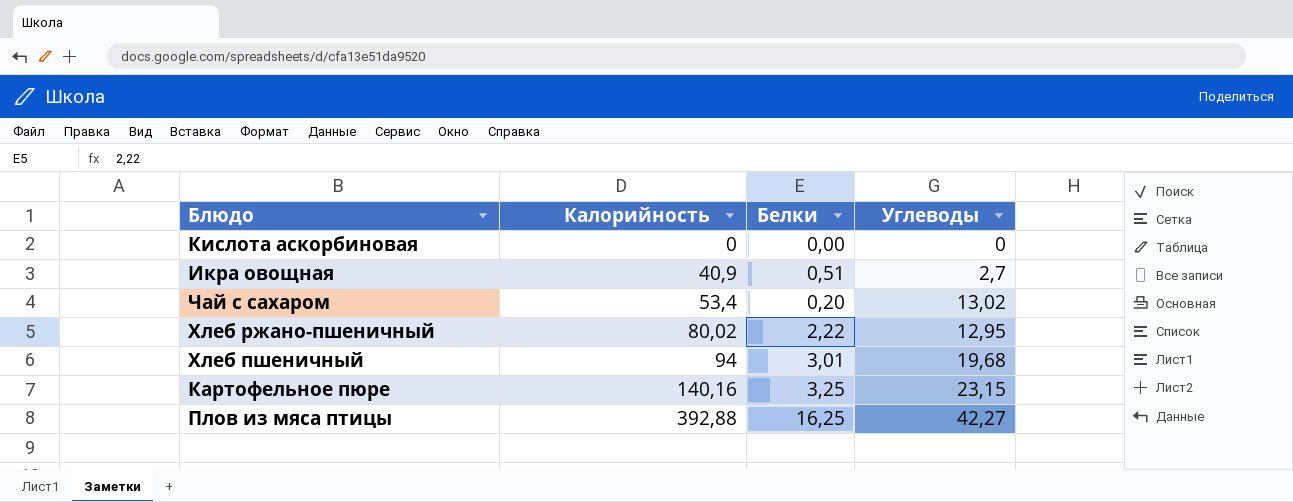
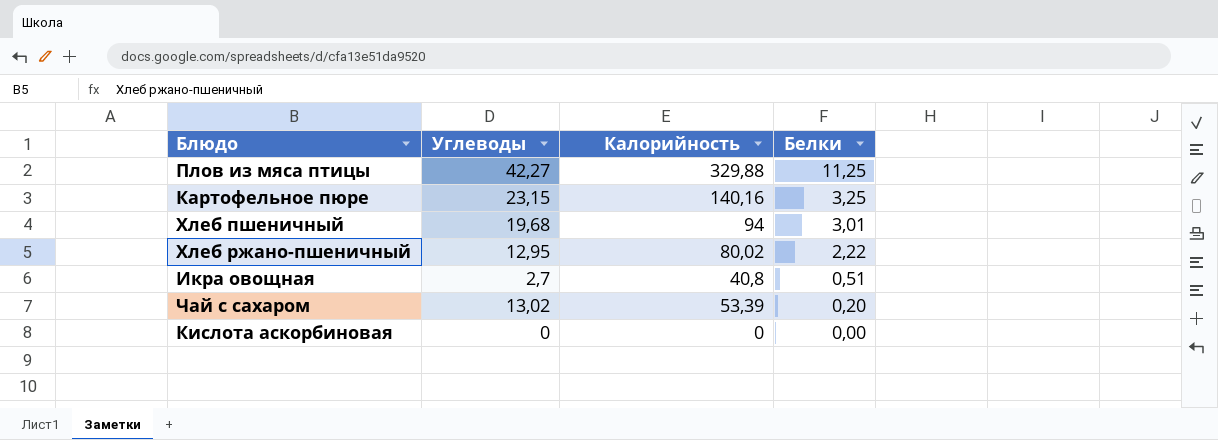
row order: Калорийность ascending -> Белки descending
column Углеводы | position: 4 -> 2
Плов из мяса птицы | Калорийность: 392,88 -> 329,88
Плов из мяса птицы | Белки: 16,25 -> 11,25
Икра овощная | Калорийность: 40,9 -> 40,8
Чай с сахаром | Калорийность: 53,4 -> 53,39

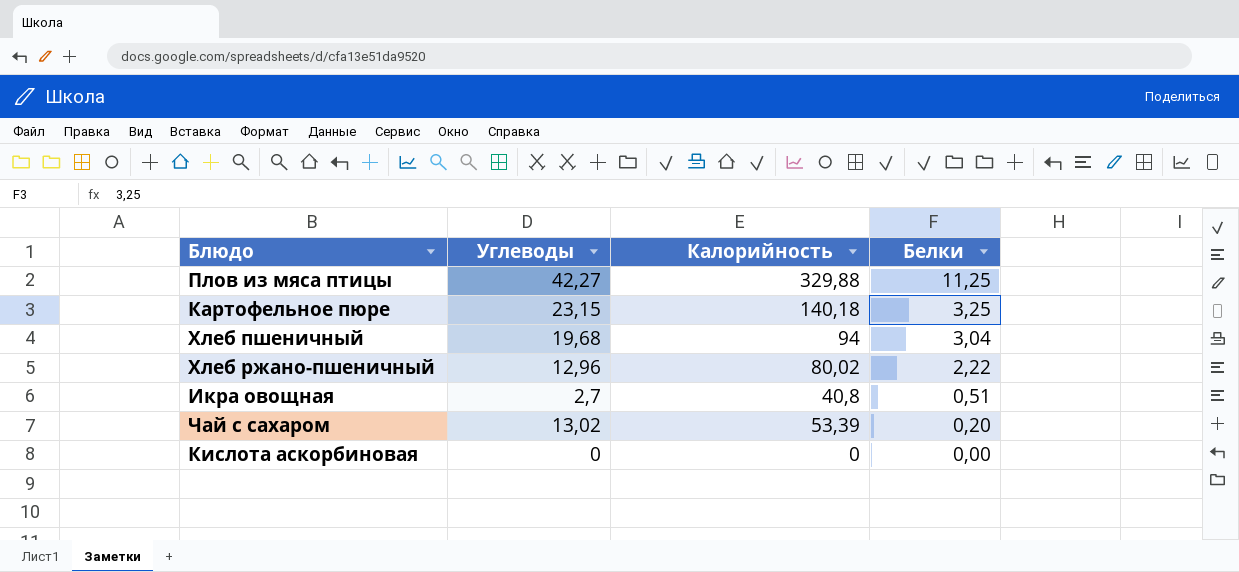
Картофельное пюре | Калорийность: 140,16 -> 140,18
Хлеб пшеничный | Белки: 3,01 -> 3,04
Хлеб ржано-пшеничный | Углеводы: 12,95 -> 12,96

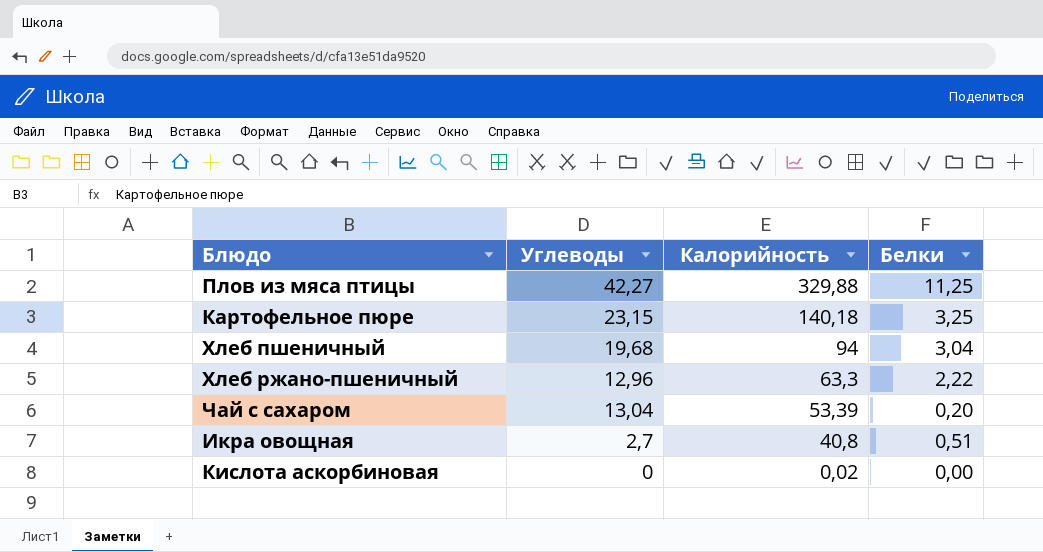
row order: Белки descending -> Калорийность descending
Хлеб ржано-пшеничный | Калорийность: 80,02 -> 63,3
Чай с сахаром | Углеводы: 13,02 -> 13,04
Кислота аскорбиновая | Калорийность: 0 -> 0,02

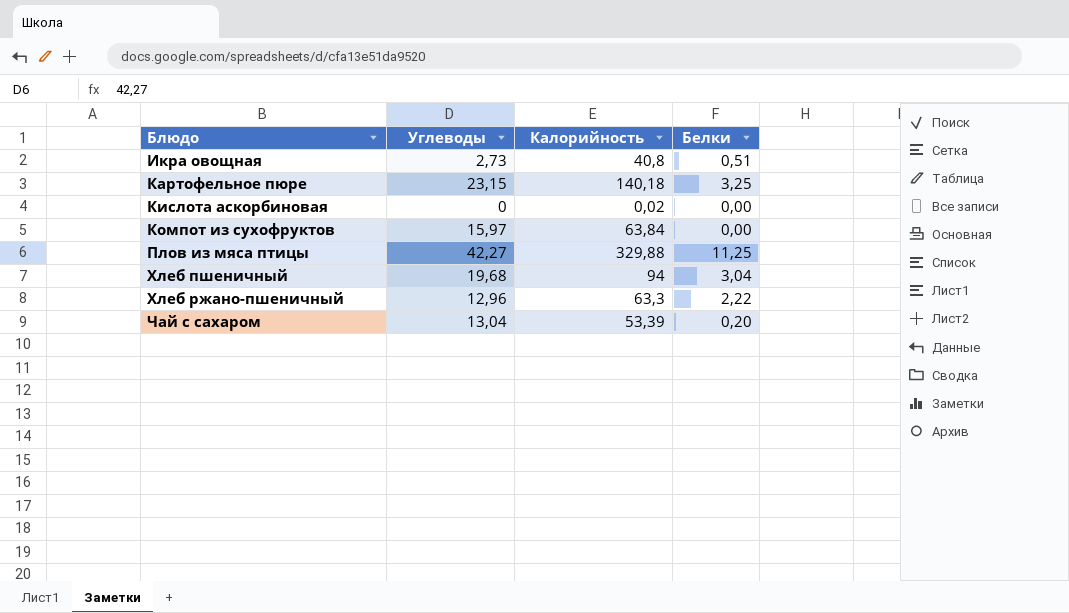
row order: Калорийность descending -> Блюдо ascending
Икра овощная | Углеводы: 2,7 -> 2,73
row Компот из сухофруктов: none -> 15,97 | 63,84 | 0,00

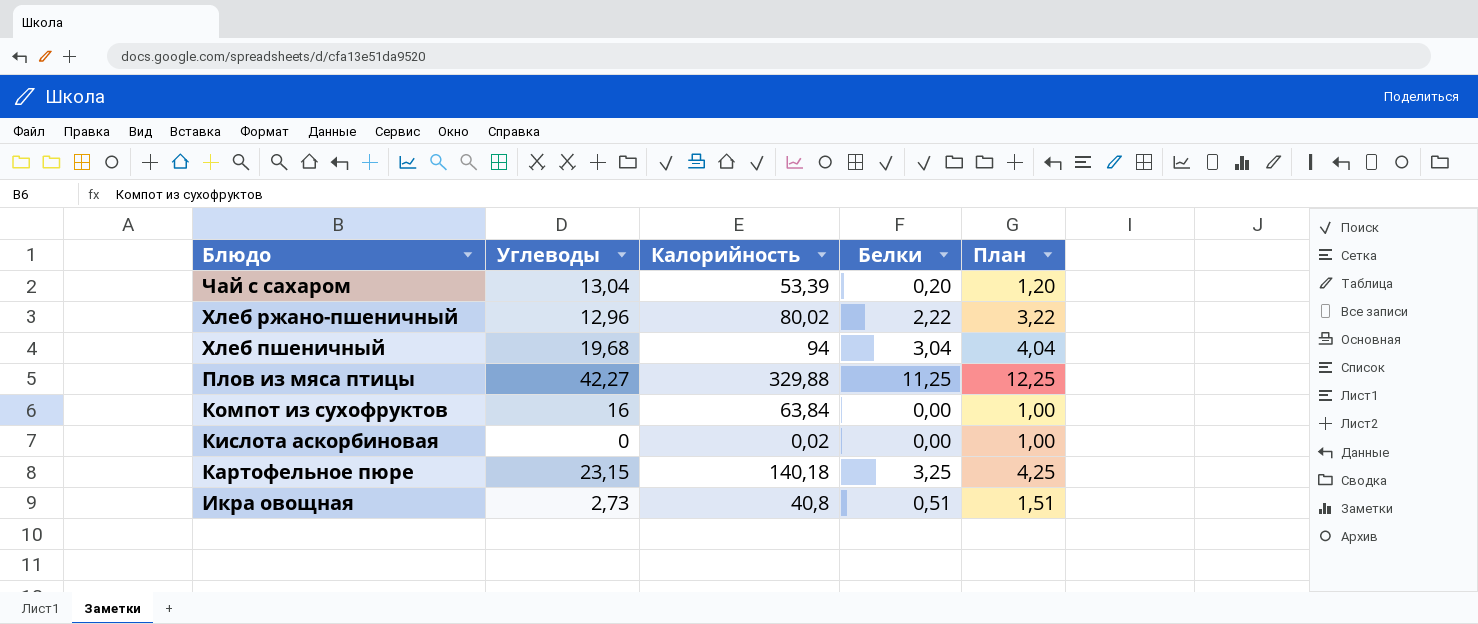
row order: Блюдо ascending -> Блюдо descending
column План | formula: none -> [Белки] + 1
Хлеб ржано-пшеничный | Калорийность: 63,3 -> 80,02
Компот из сухофруктов | Углеводы: 15,97 -> 16

